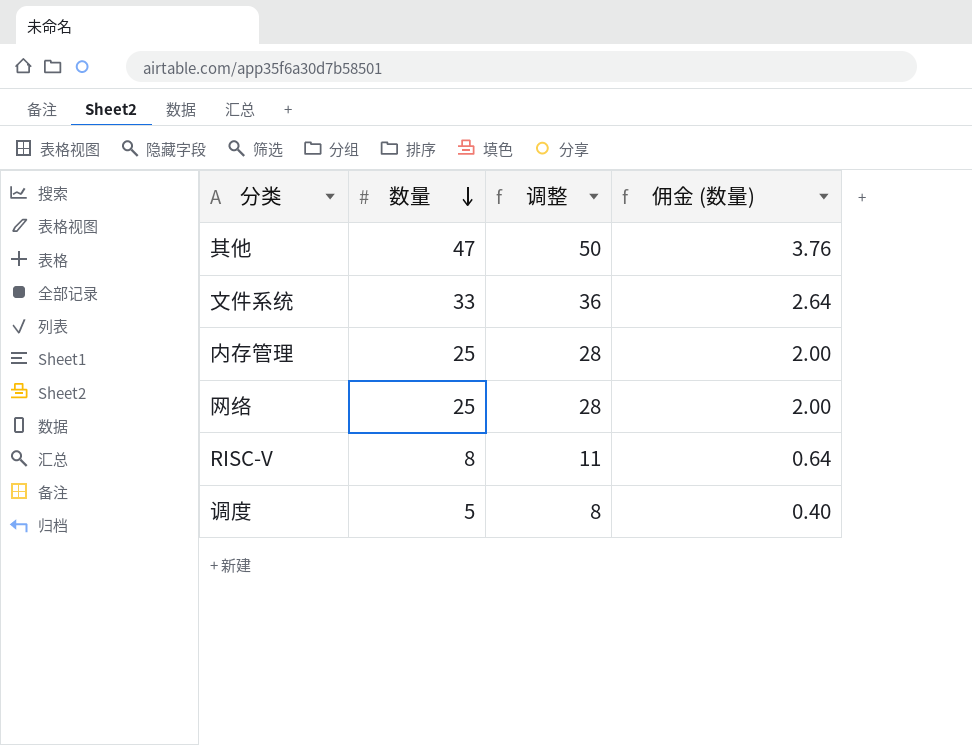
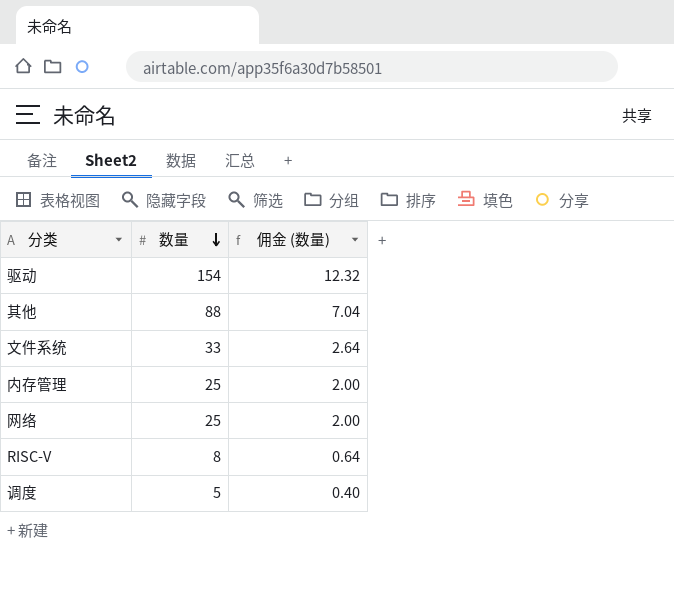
column 调整 | formula: [数量] + 3 -> none
row 驱动: none -> 154 | 12.32
其他 | 数量: 47 -> 88
其他 | 佣金 (数量): 3.76 -> 7.04

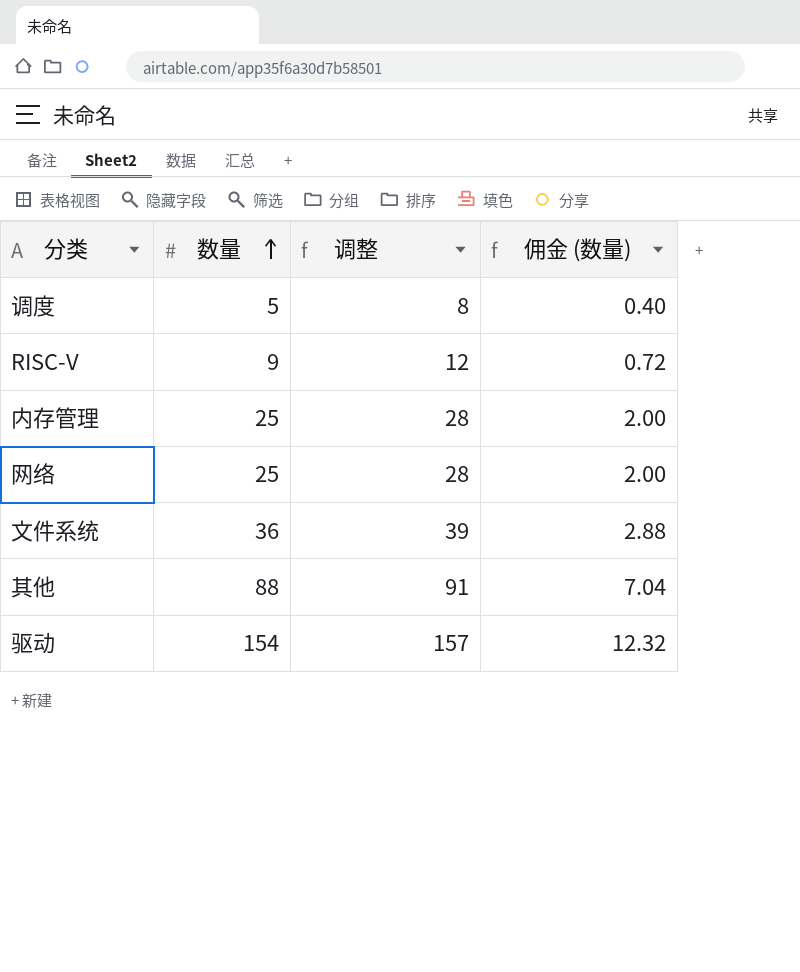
row order: 数量 descending -> 数量 ascending
column 调整 | formula: none -> [数量] + 3
RISC-V | 数量: 8 -> 9
RISC-V | 佣金 (数量): 0.64 -> 0.72
文件系统 | 数量: 33 -> 36
文件系统 | 佣金 (数量): 2.64 -> 2.88

